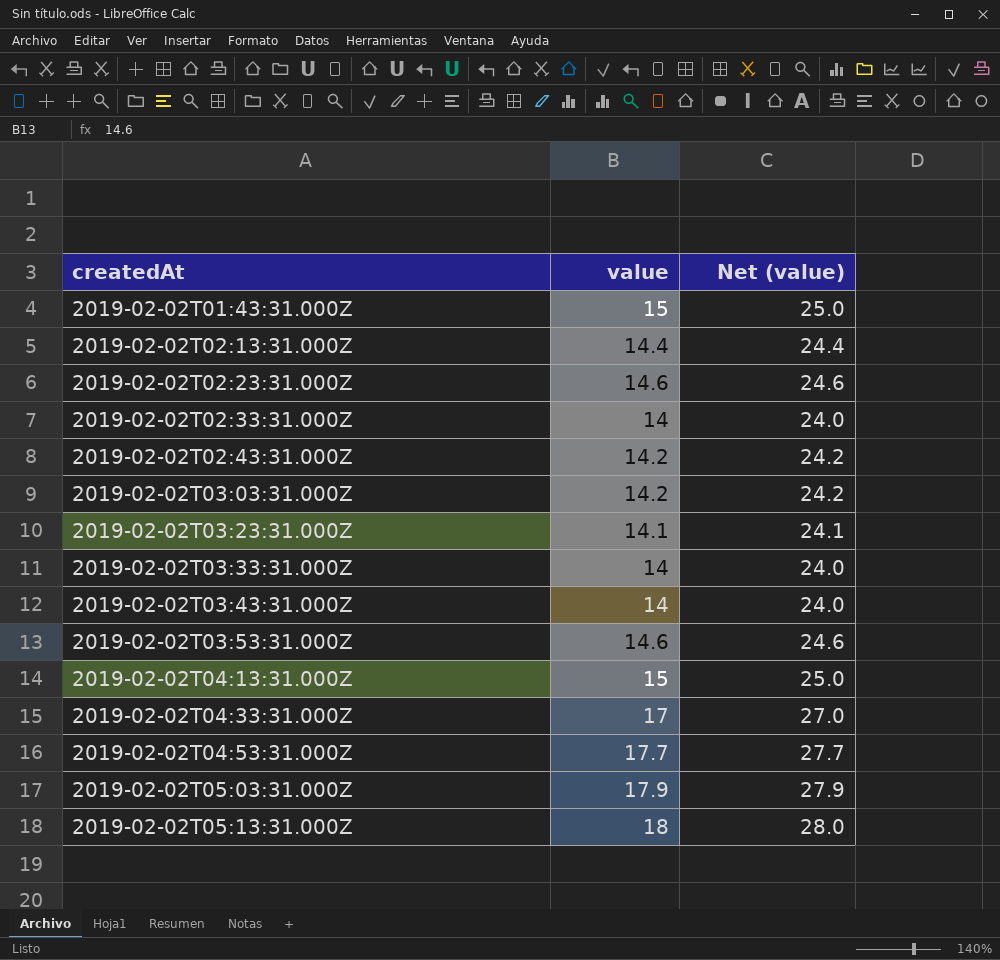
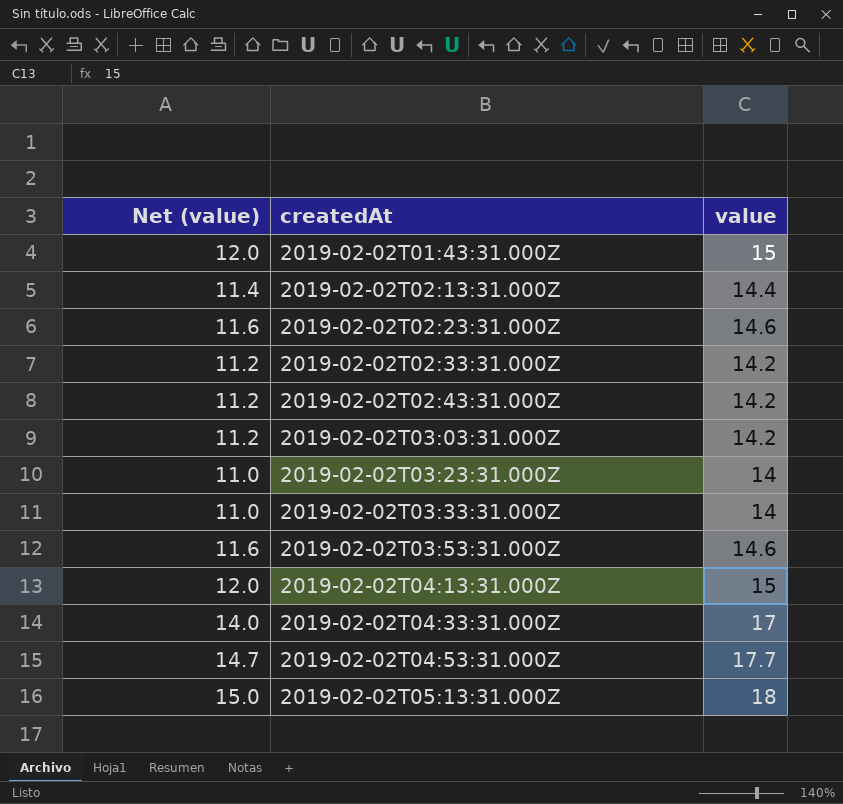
column Net (value) | formula: [value] + 10 -> [value] - 3
column Net (value) | position: 3 -> 1
row 2019-02-02T03:43:31.000Z: 14 | 24.0 -> none
row 2019-02-02T05:03:31.000Z: 17.9 | 27.9 -> none
2019-02-02T02:33:31.000Z | value: 14 -> 14.2
2019-02-02T03:23:31.000Z | value: 14.1 -> 14

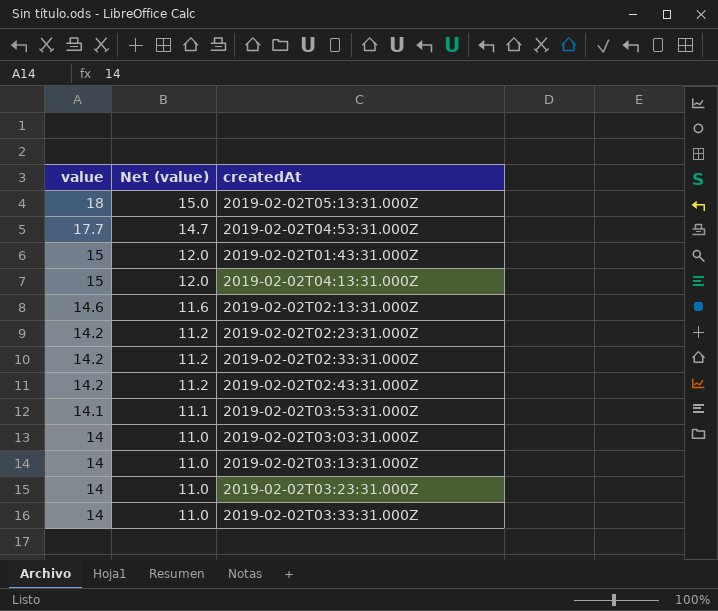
row order: createdAt ascending -> value descending
column value | position: 3 -> 1
row 2019-02-02T04:33:31.000Z: 14.0 | 17 -> none
2019-02-02T02:13:31.000Z | value: 14.4 -> 14.6
2019-02-02T02:13:31.000Z | Net (value): 11.4 -> 11.6
2019-02-02T02:23:31.000Z | value: 14.6 -> 14.2
2019-02-02T02:23:31.000Z | Net (value): 11.6 -> 11.2
2019-02-02T03:53:31.000Z | value: 14.6 -> 14.1
2019-02-02T03:53:31.000Z | Net (value): 11.6 -> 11.1
2019-02-02T03:03:31.000Z | value: 14.2 -> 14
2019-02-02T03:03:31.000Z | Net (value): 11.2 -> 11.0
row 2019-02-02T03:13:31.000Z: none -> 14 | 11.0

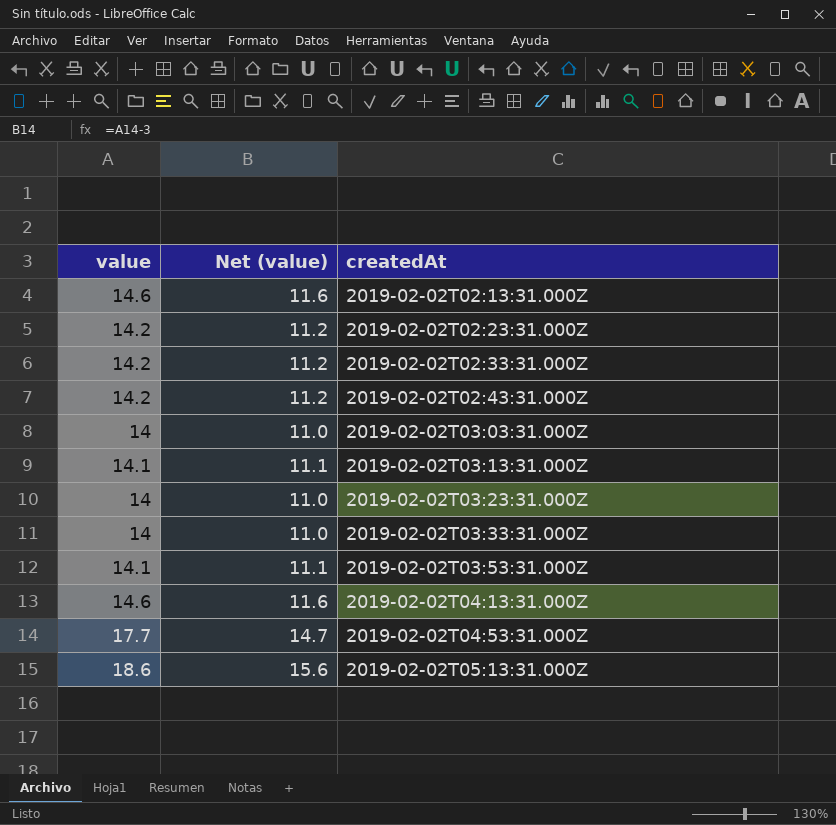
row order: value descending -> createdAt ascending
row 2019-02-02T01:43:31.000Z: 15 | 12.0 -> none
2019-02-02T03:13:31.000Z | value: 14 -> 14.1
2019-02-02T03:13:31.000Z | Net (value): 11.0 -> 11.1
2019-02-02T04:13:31.000Z | value: 15 -> 14.6
2019-02-02T04:13:31.000Z | Net (value): 12.0 -> 11.6
2019-02-02T05:13:31.000Z | value: 18 -> 18.6
2019-02-02T05:13:31.000Z | Net (value): 15.0 -> 15.6

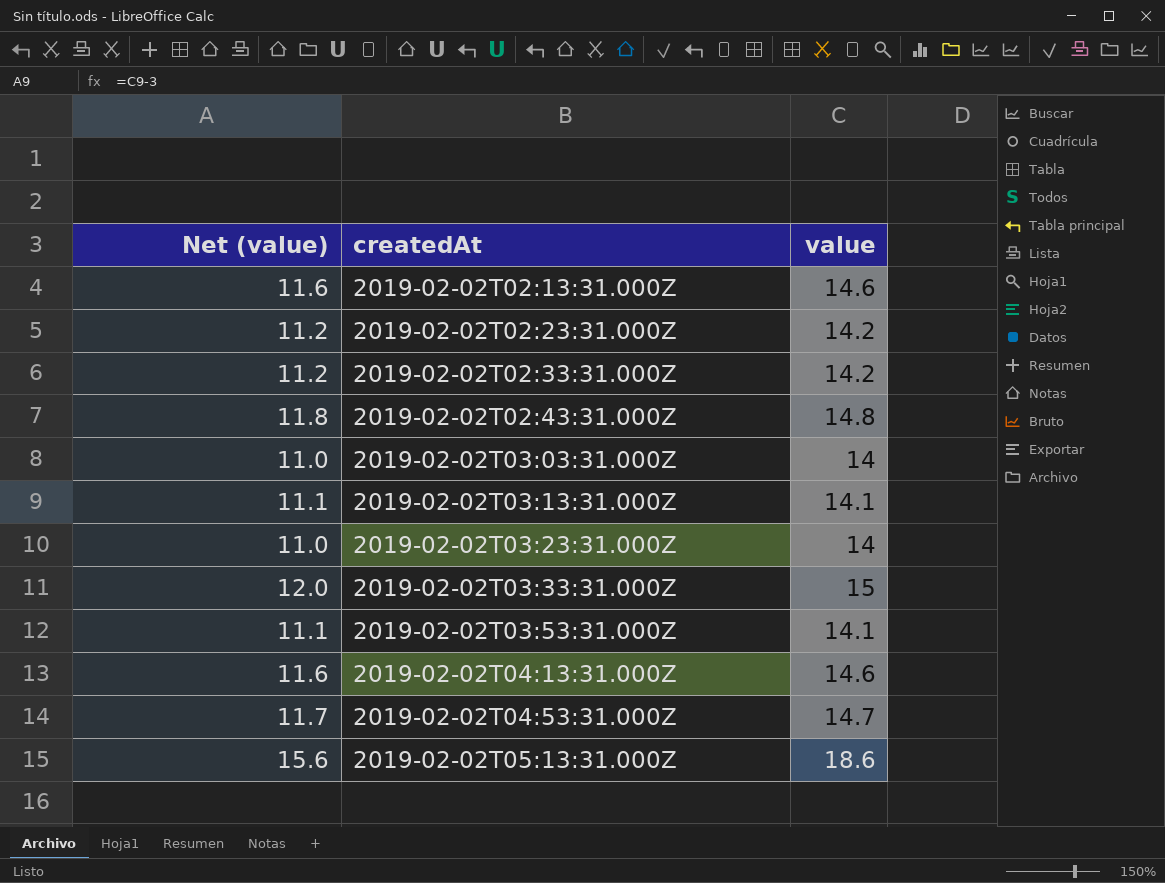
column value | position: 1 -> 3
2019-02-02T02:43:31.000Z | Net (value): 11.2 -> 11.8
2019-02-02T02:43:31.000Z | value: 14.2 -> 14.8
2019-02-02T03:33:31.000Z | Net (value): 11.0 -> 12.0
2019-02-02T03:33:31.000Z | value: 14 -> 15
2019-02-02T04:53:31.000Z | Net (value): 14.7 -> 11.7
2019-02-02T04:53:31.000Z | value: 17.7 -> 14.7

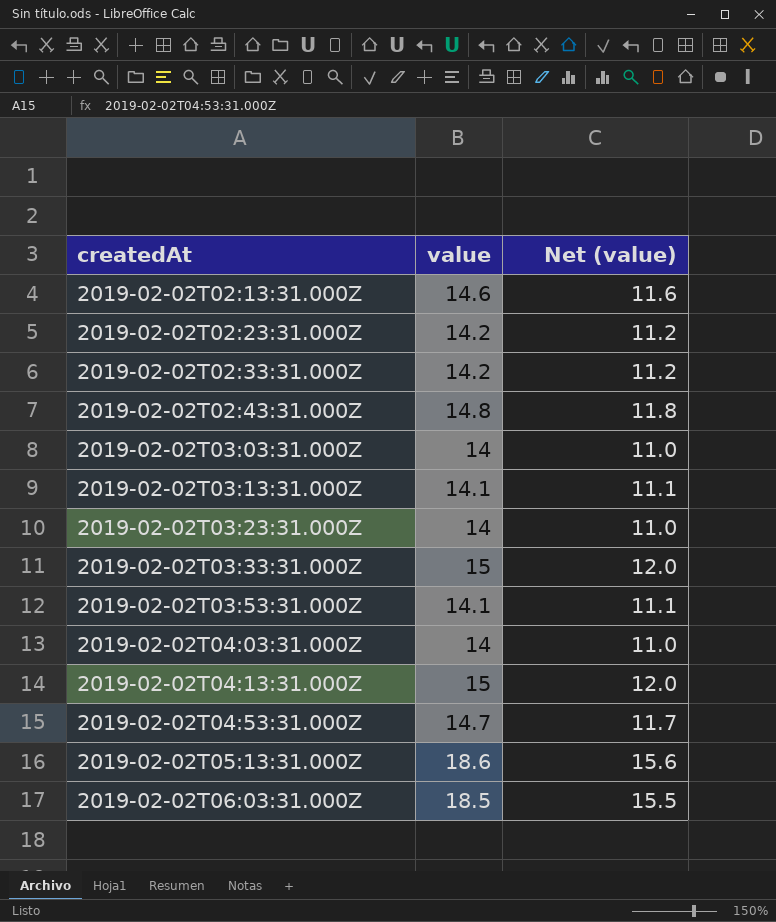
column Net (value) | position: 1 -> 3
row 2019-02-02T04:03:31.000Z: none -> 14 | 11.0
2019-02-02T04:13:31.000Z | value: 14.6 -> 15
2019-02-02T04:13:31.000Z | Net (value): 11.6 -> 12.0
row 2019-02-02T06:03:31.000Z: none -> 18.5 | 15.5

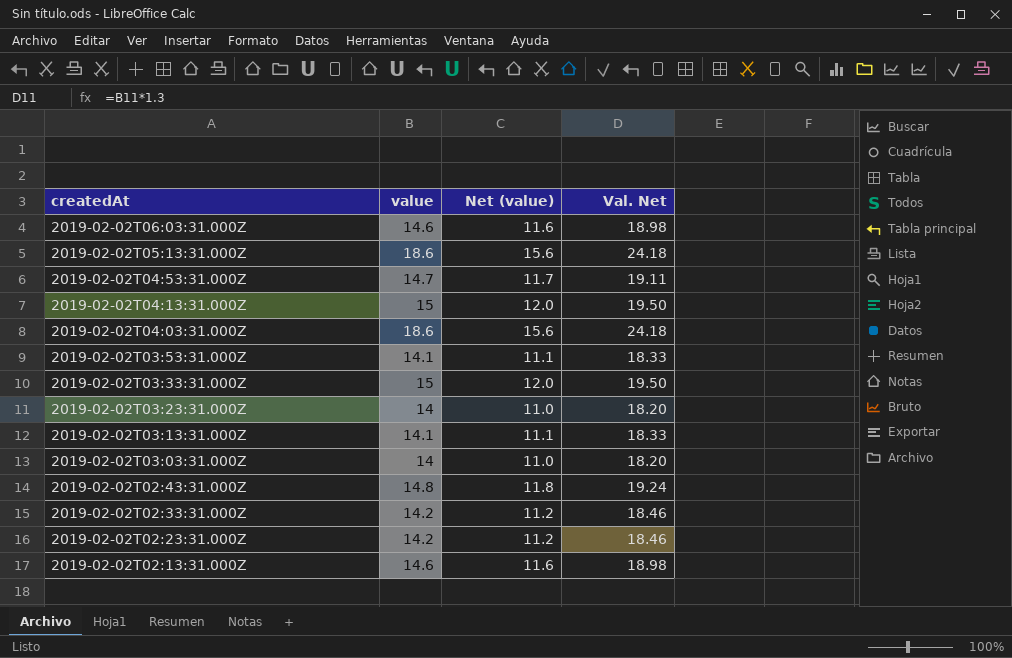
row order: createdAt ascending -> createdAt descending
column Val. Net | formula: none -> [value] * 1.3
2019-02-02T06:03:31.000Z | value: 18.5 -> 14.6
2019-02-02T06:03:31.000Z | Net (value): 15.5 -> 11.6
2019-02-02T04:03:31.000Z | value: 14 -> 18.6
2019-02-02T04:03:31.000Z | Net (value): 11.0 -> 15.6

